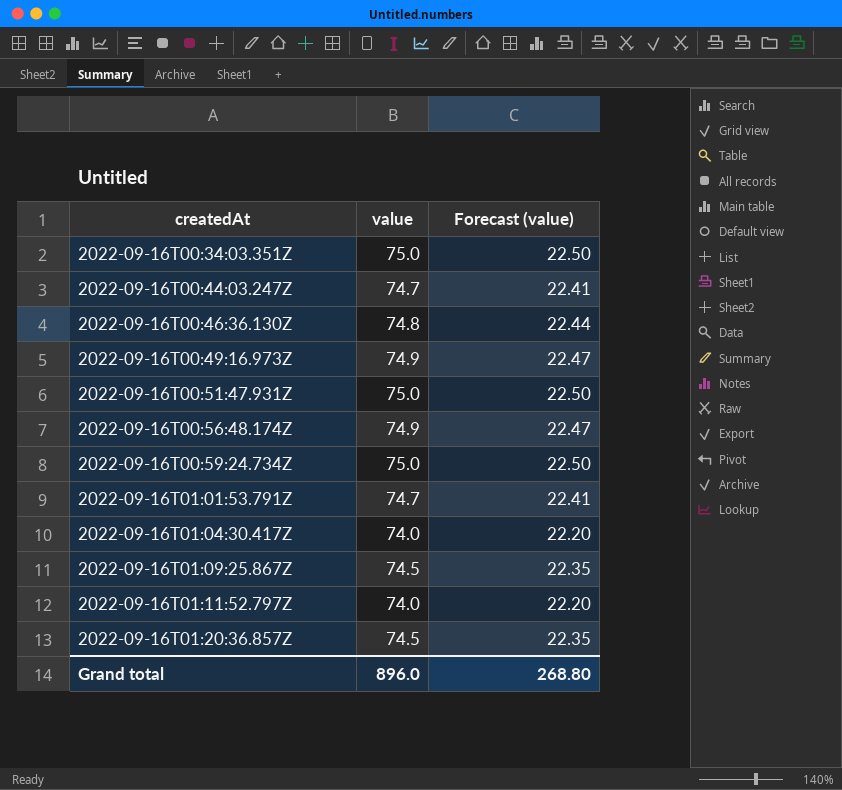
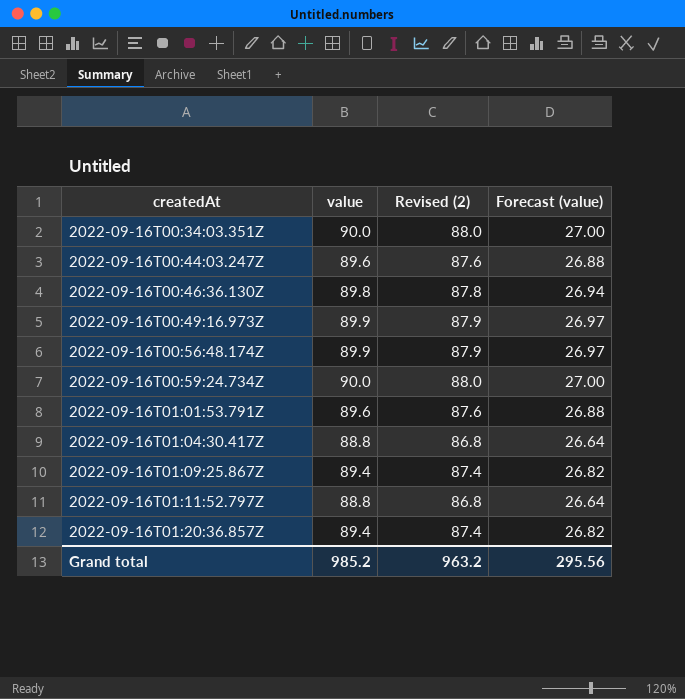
column Revised (2) | formula: none -> [value] - 2
row 2022-09-16T00:51:47.931Z: 75.0 | 22.50 -> none
2022-09-16T00:34:03.351Z | value: 75.0 -> 90.0
2022-09-16T00:34:03.351Z | Forecast (value): 22.50 -> 27.00
2022-09-16T00:44:03.247Z | value: 74.7 -> 89.6
2022-09-16T00:44:03.247Z | Forecast (value): 22.41 -> 26.88
2022-09-16T00:46:36.130Z | value: 74.8 -> 89.8
2022-09-16T00:46:36.130Z | Forecast (value): 22.44 -> 26.94
2022-09-16T00:49:16.973Z | value: 74.9 -> 89.9
2022-09-16T00:49:16.973Z | Forecast (value): 22.47 -> 26.97
2022-09-16T00:56:48.174Z | value: 74.9 -> 89.9
2022-09-16T00:56:48.174Z | Forecast (value): 22.47 -> 26.97
2022-09-16T00:59:24.734Z | value: 75.0 -> 90.0
2022-09-16T00:59:24.734Z | Forecast (value): 22.50 -> 27.00
2022-09-16T01:01:53.791Z | value: 74.7 -> 89.6
2022-09-16T01:01:53.791Z | Forecast (value): 22.41 -> 26.88
2022-09-16T01:04:30.417Z | value: 74.0 -> 88.8
2022-09-16T01:04:30.417Z | Forecast (value): 22.20 -> 26.64
2022-09-16T01:09:25.867Z | value: 74.5 -> 89.4
2022-09-16T01:09:25.867Z | Forecast (value): 22.35 -> 26.82
2022-09-16T01:11:52.797Z | value: 74.0 -> 88.8
2022-09-16T01:11:52.797Z | Forecast (value): 22.20 -> 26.64
2022-09-16T01:20:36.857Z | value: 74.5 -> 89.4
2022-09-16T01:20:36.857Z | Forecast (value): 22.35 -> 26.82
Grand total | value: 896.0 -> 985.2
Grand total | Forecast (value): 268.80 -> 295.56

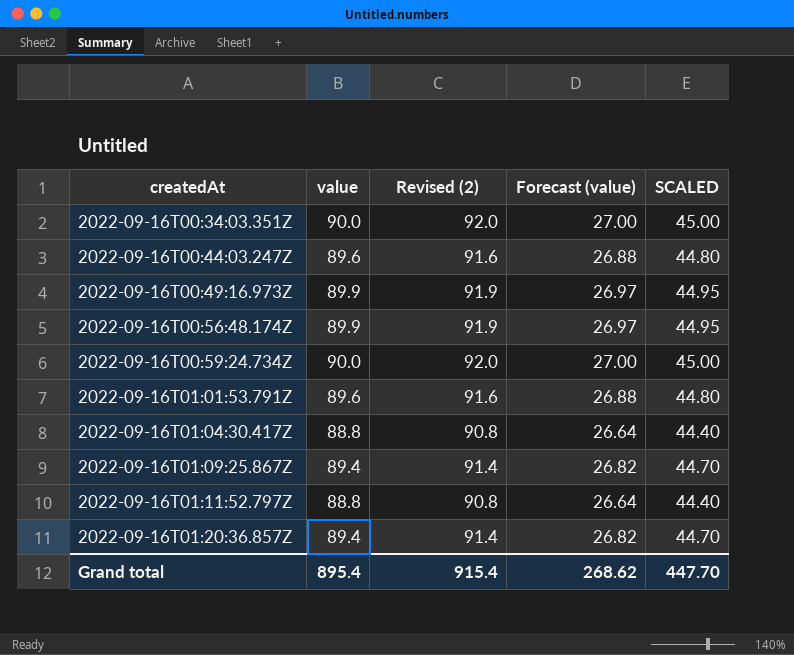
column Revised (2) | formula: [value] - 2 -> [value] + 2
column SCALED | formula: none -> [value] * 0.5
row 2022-09-16T00:46:36.130Z: 89.8 | 87.8 | 26.94 -> none
Grand total | value: 985.2 -> 895.4
Grand total | Revised (2): 963.2 -> 915.4
Grand total | Forecast (value): 295.56 -> 268.62

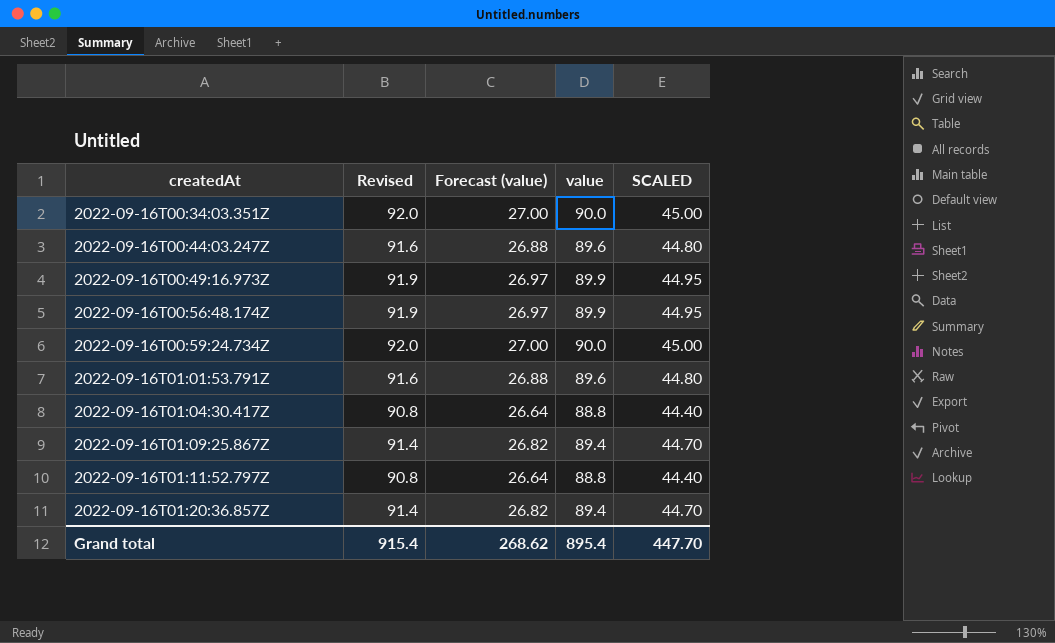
column name: Revised (2) -> Revised
column value | position: 2 -> 4

